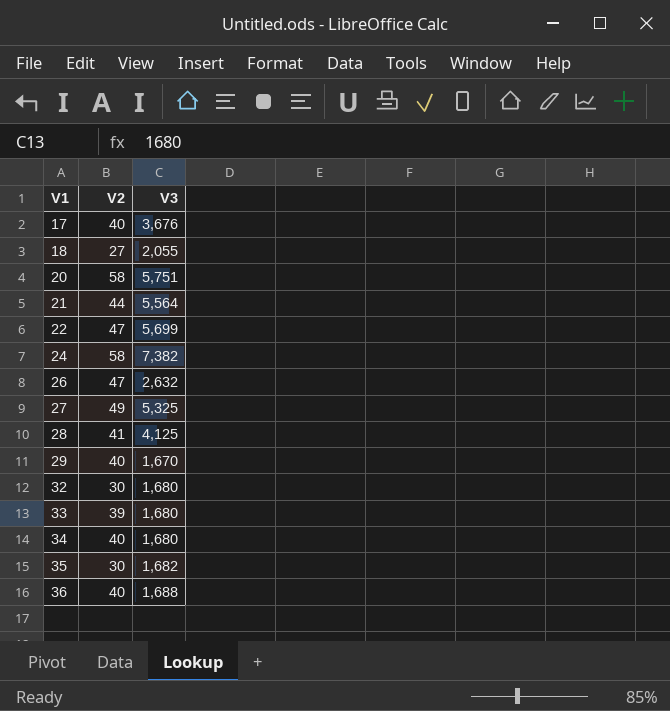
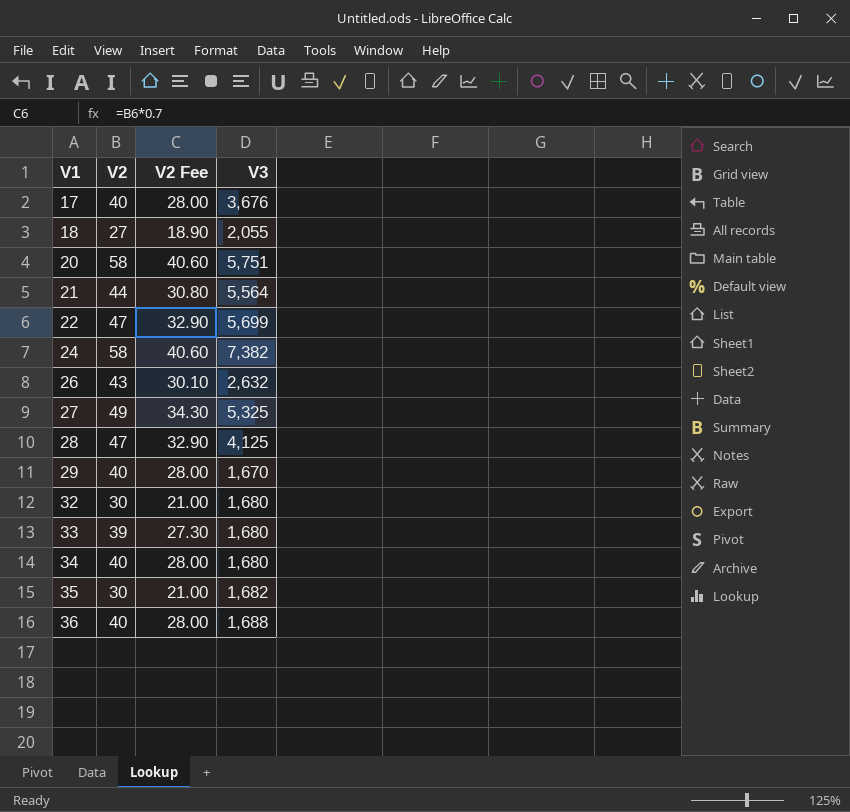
column V2 Fee | formula: none -> [V2] * 0.7
26 | V2: 47 -> 43
28 | V2: 41 -> 47

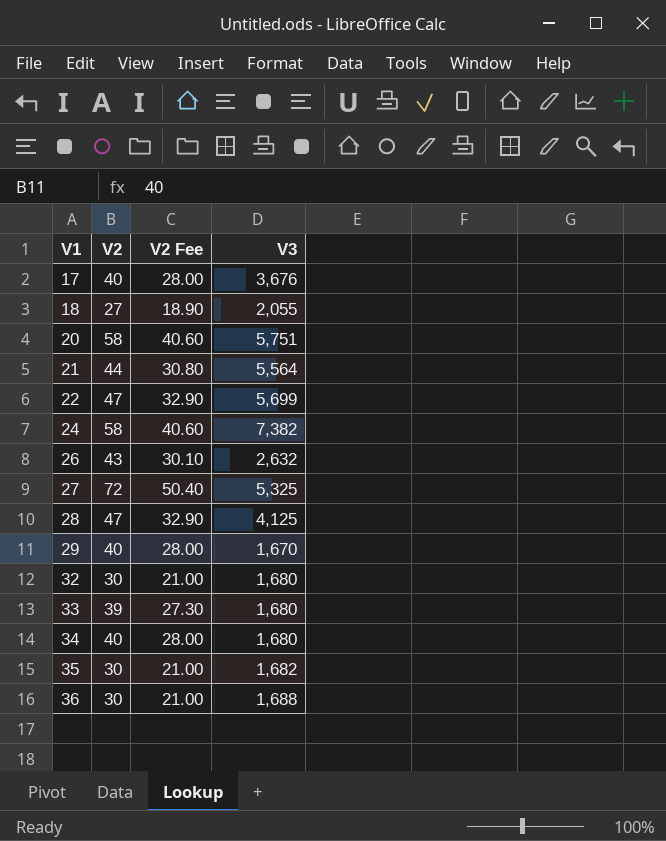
27 | V2: 49 -> 72
27 | V2 Fee: 34.30 -> 50.40
36 | V2: 40 -> 30
36 | V2 Fee: 28.00 -> 21.00

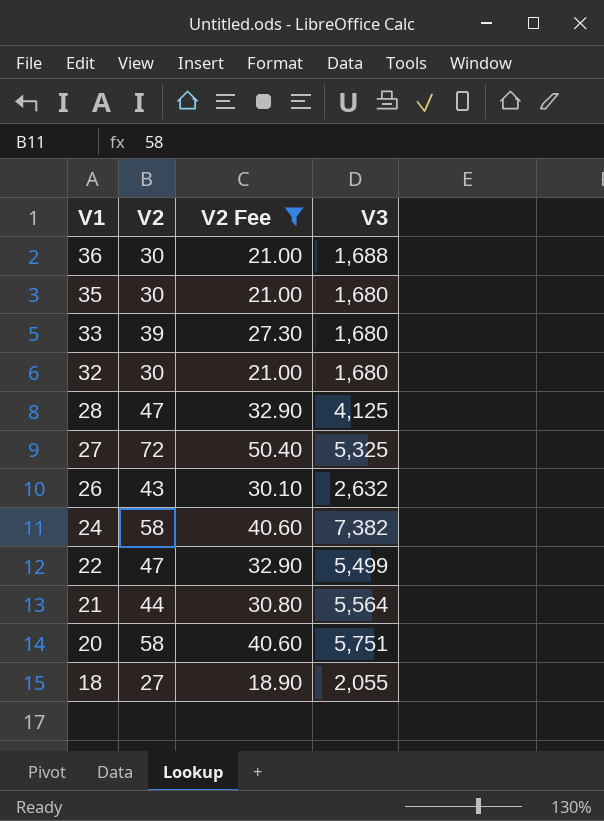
filter: none -> V2 Fee != 28.00
row order: V1 ascending -> V1 descending
35 | V3: 1,682 -> 1,680
22 | V3: 5,699 -> 5,499

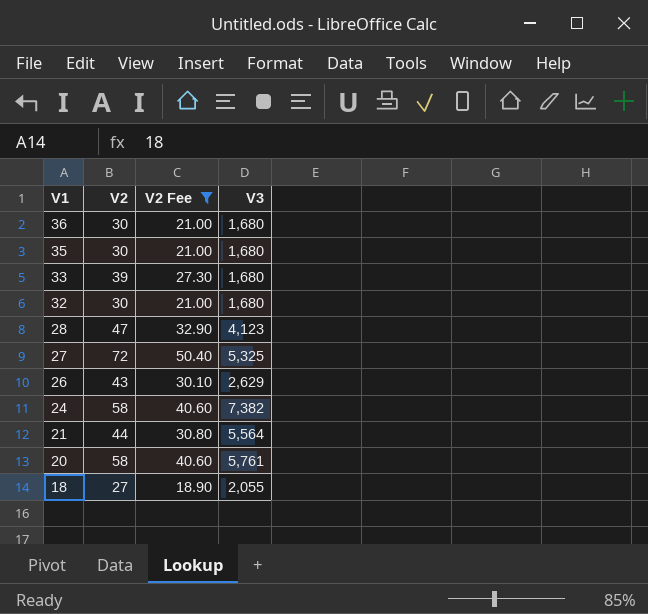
row 22: 47 | 32.90 | 5,499 -> none
36 | V3: 1,688 -> 1,680
28 | V3: 4,125 -> 4,123
26 | V3: 2,632 -> 2,629
20 | V3: 5,751 -> 5,761

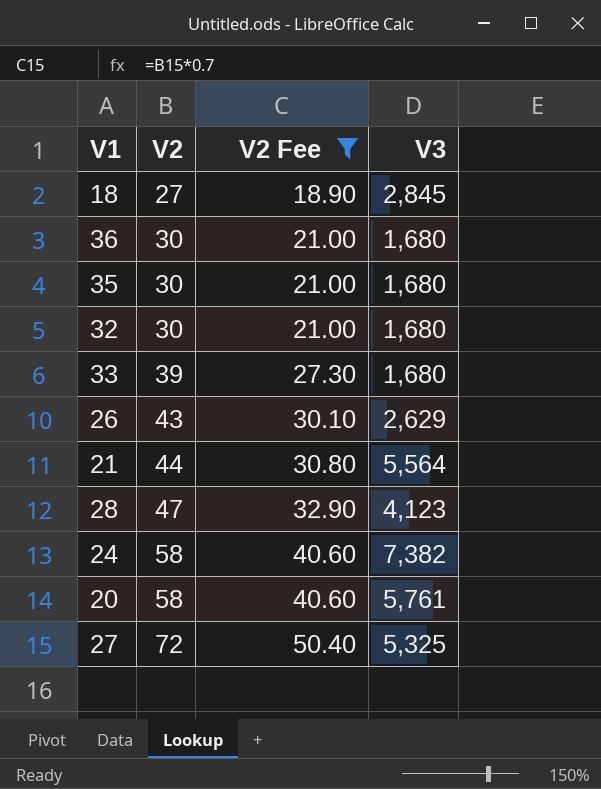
row order: V1 descending -> V2 ascending
18 | V3: 2,055 -> 2,845

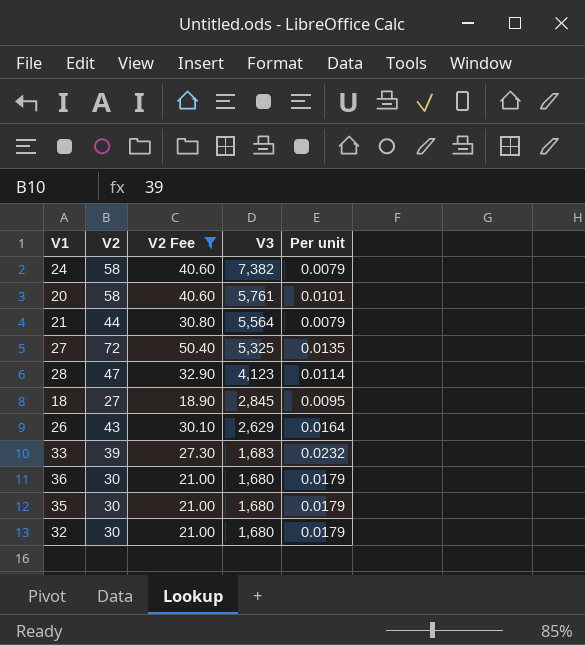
row order: V2 ascending -> V3 descending
column Per unit | formula: none -> [V2] / [V3]
33 | V3: 1,680 -> 1,683

